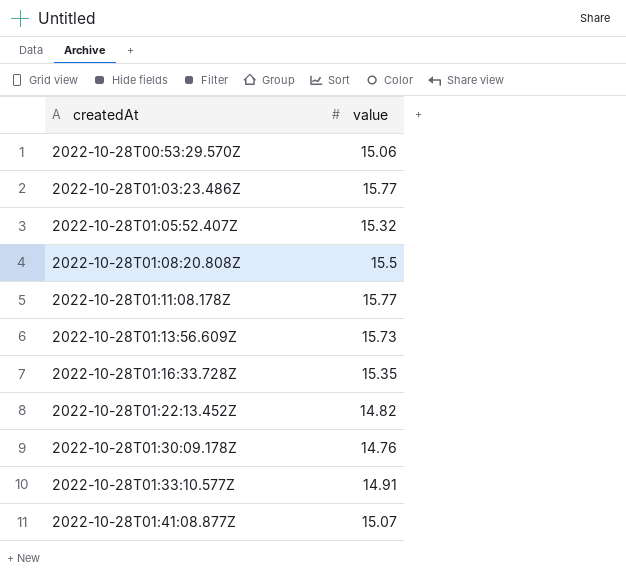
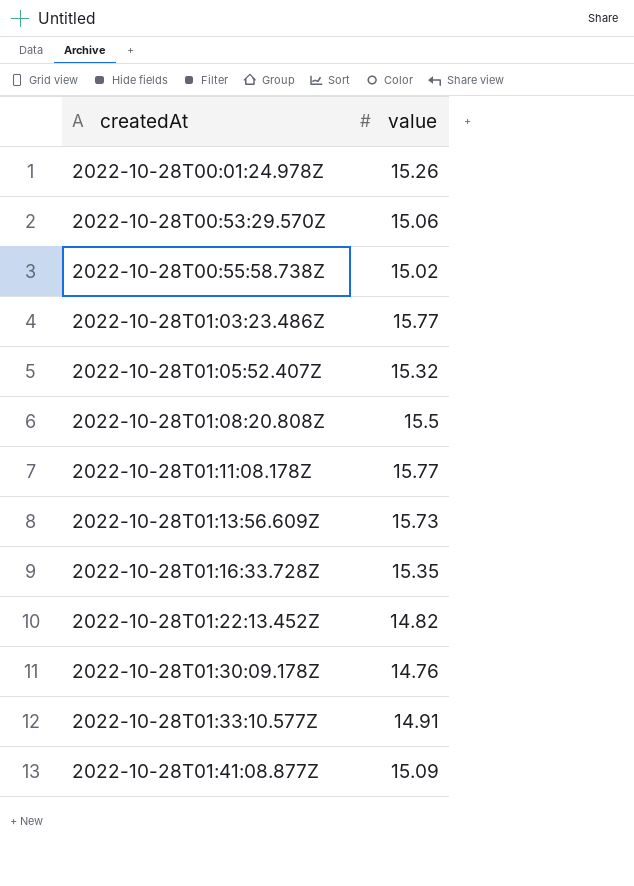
row 2022-10-28T00:01:24.978Z: none -> 15.26
row 2022-10-28T00:55:58.738Z: none -> 15.02
2022-10-28T01:41:08.877Z | value: 15.07 -> 15.09

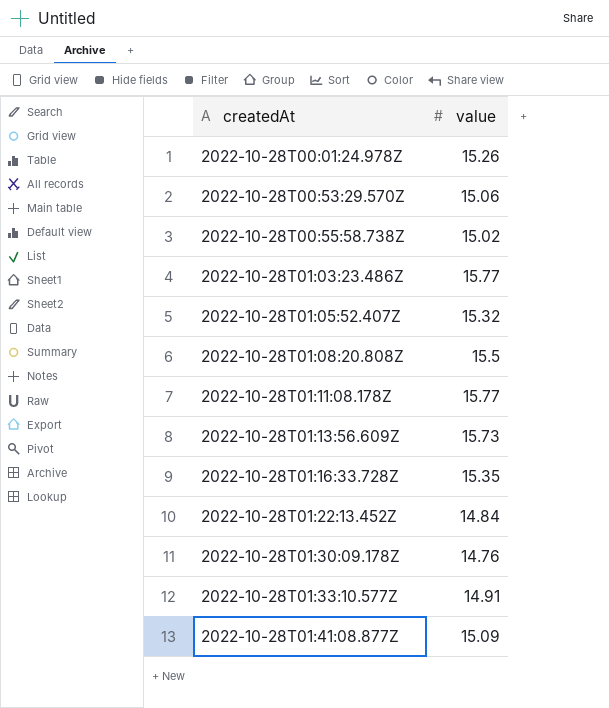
2022-10-28T01:22:13.452Z | value: 14.82 -> 14.84

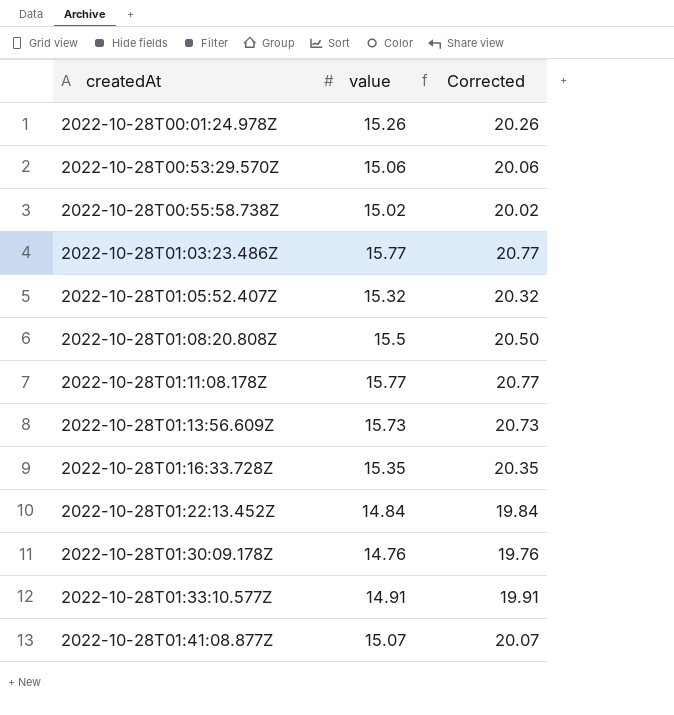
column Corrected | formula: none -> [value] + 5
2022-10-28T01:41:08.877Z | value: 15.09 -> 15.07

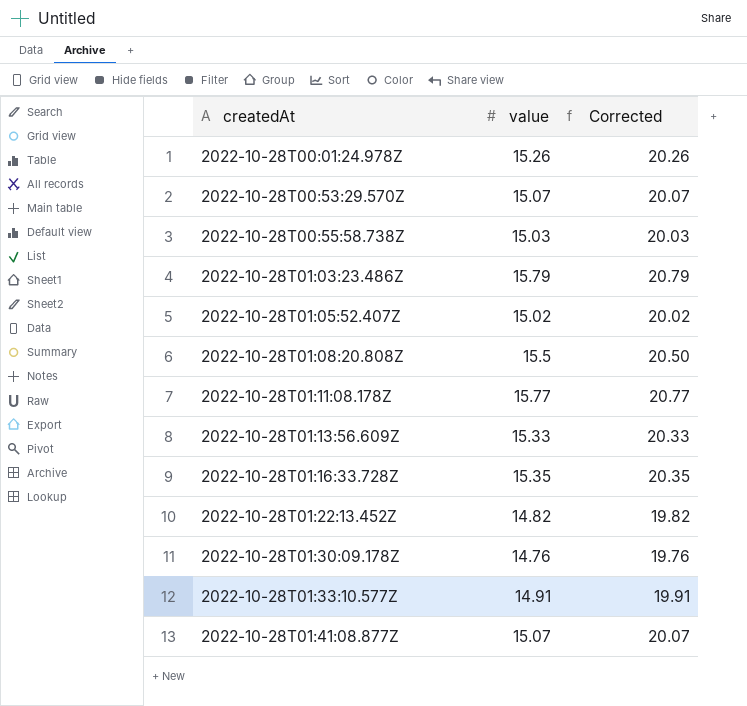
2022-10-28T00:53:29.570Z | value: 15.06 -> 15.07
2022-10-28T00:53:29.570Z | Corrected: 20.06 -> 20.07
2022-10-28T00:55:58.738Z | value: 15.02 -> 15.03
2022-10-28T00:55:58.738Z | Corrected: 20.02 -> 20.03
2022-10-28T01:03:23.486Z | value: 15.77 -> 15.79
2022-10-28T01:03:23.486Z | Corrected: 20.77 -> 20.79
2022-10-28T01:05:52.407Z | value: 15.32 -> 15.02
2022-10-28T01:05:52.407Z | Corrected: 20.32 -> 20.02
2022-10-28T01:13:56.609Z | value: 15.73 -> 15.33
2022-10-28T01:13:56.609Z | Corrected: 20.73 -> 20.33
2022-10-28T01:22:13.452Z | value: 14.84 -> 14.82
2022-10-28T01:22:13.452Z | Corrected: 19.84 -> 19.82

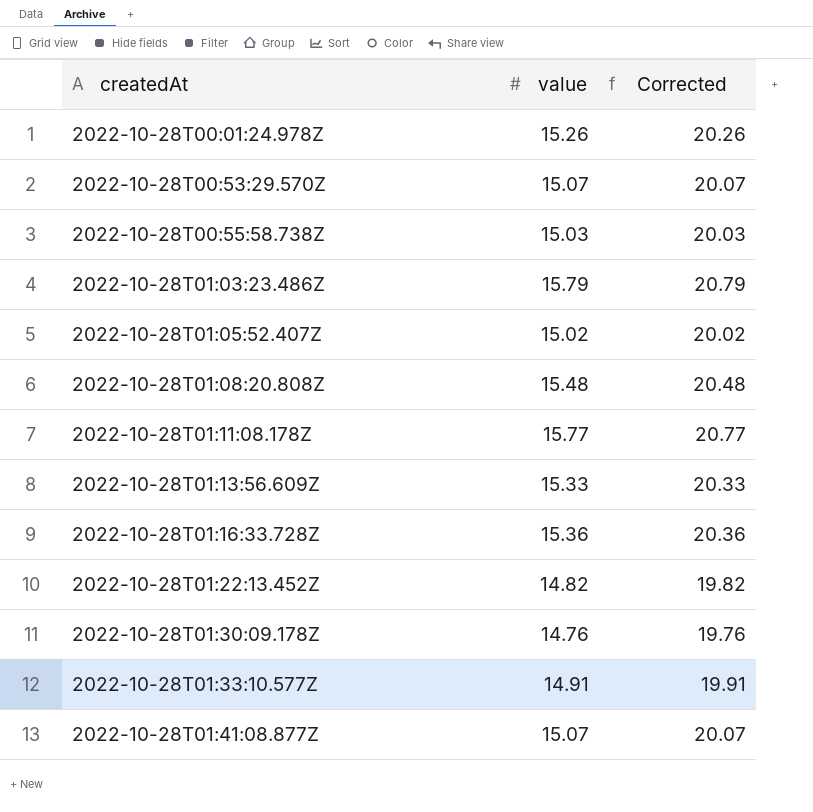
2022-10-28T01:08:20.808Z | value: 15.5 -> 15.48
2022-10-28T01:08:20.808Z | Corrected: 20.50 -> 20.48
2022-10-28T01:16:33.728Z | value: 15.35 -> 15.36
2022-10-28T01:16:33.728Z | Corrected: 20.35 -> 20.36

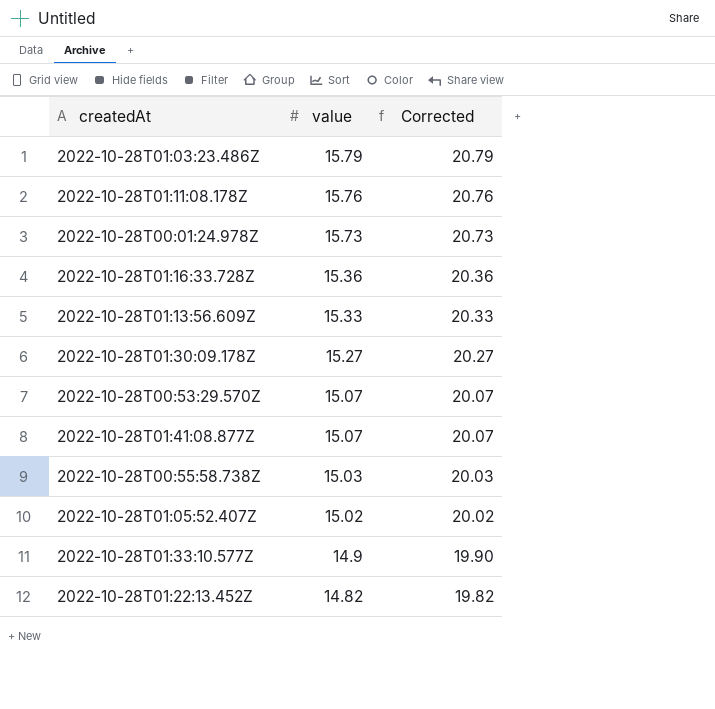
row order: createdAt ascending -> value descending
row 2022-10-28T01:08:20.808Z: 15.48 | 20.48 -> none
2022-10-28T01:11:08.178Z | value: 15.77 -> 15.76
2022-10-28T01:11:08.178Z | Corrected: 20.77 -> 20.76
2022-10-28T00:01:24.978Z | value: 15.26 -> 15.73
2022-10-28T00:01:24.978Z | Corrected: 20.26 -> 20.73
2022-10-28T01:30:09.178Z | value: 14.76 -> 15.27
2022-10-28T01:30:09.178Z | Corrected: 19.76 -> 20.27
2022-10-28T01:33:10.577Z | value: 14.91 -> 14.9
2022-10-28T01:33:10.577Z | Corrected: 19.91 -> 19.90

